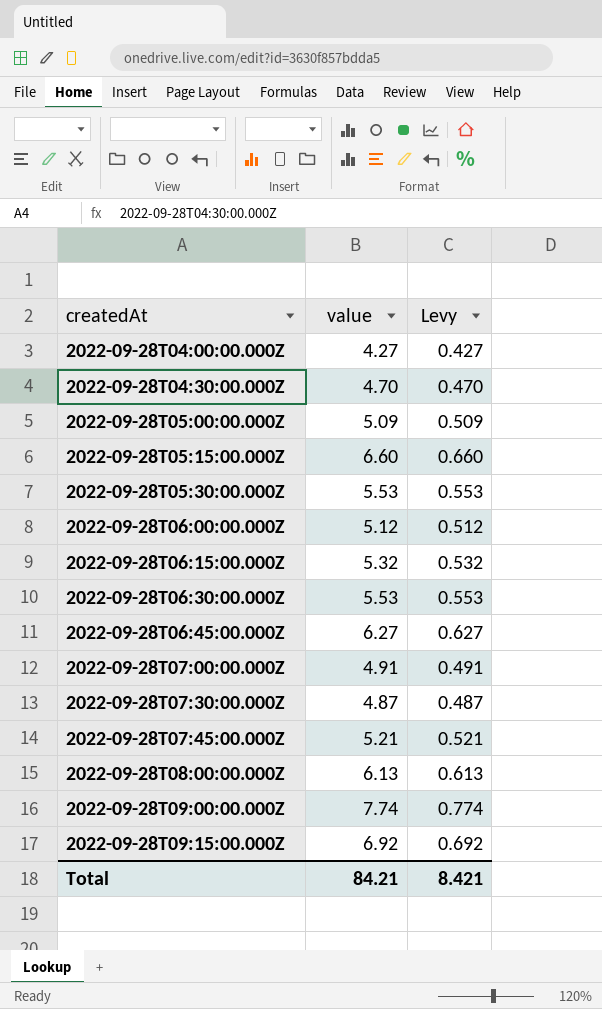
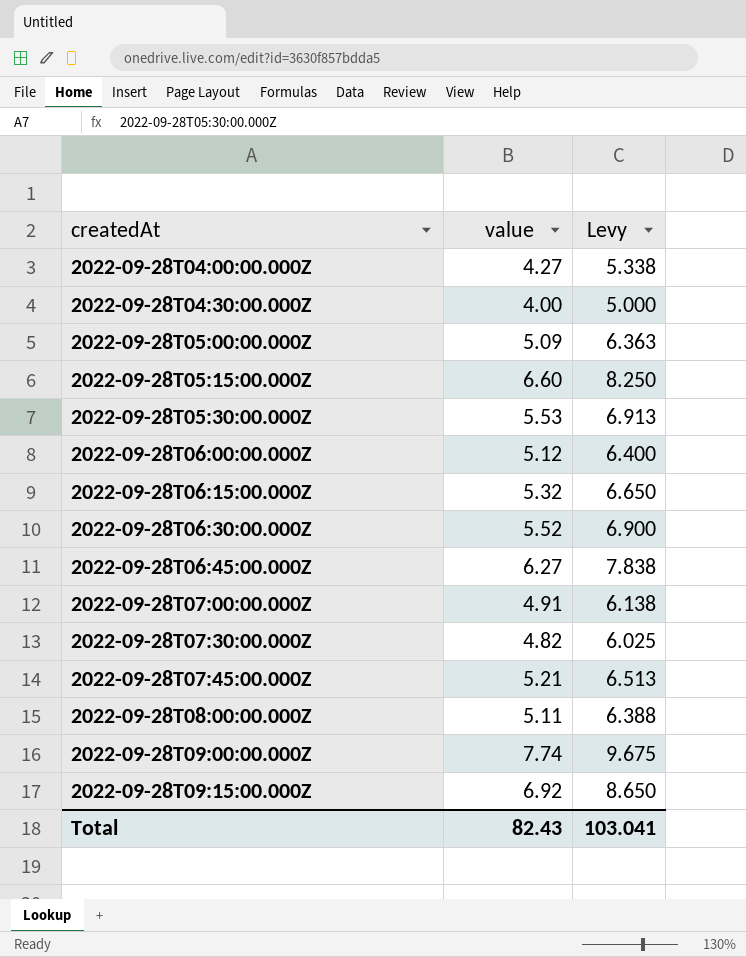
column Levy | formula: [value] * 0.1 -> [value] * 1.25
2022-09-28T04:30:00.000Z | value: 4.70 -> 4.00
2022-09-28T06:30:00.000Z | value: 5.53 -> 5.52
2022-09-28T07:30:00.000Z | value: 4.87 -> 4.82
2022-09-28T08:00:00.000Z | value: 6.13 -> 5.11
Total | value: 84.21 -> 82.43
Total | Levy: 8.421 -> 103.041

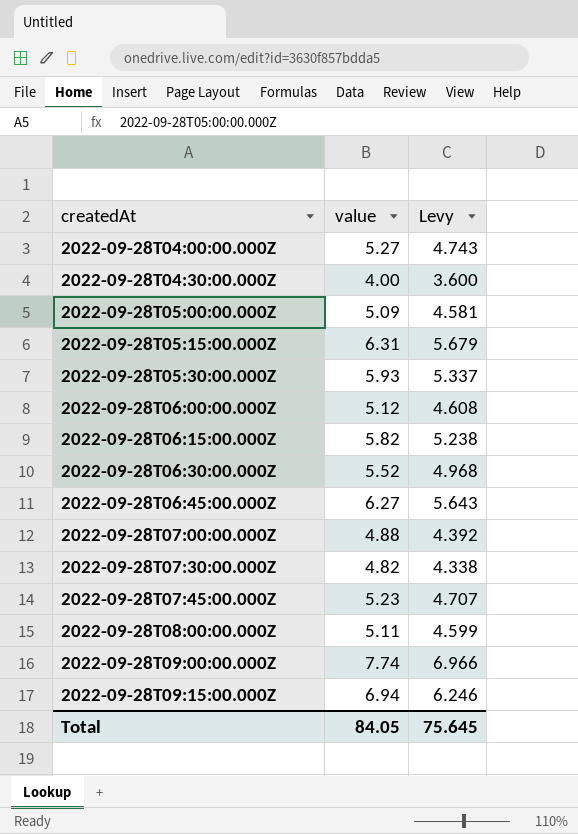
column Levy | formula: [value] * 1.25 -> [value] * 0.9
2022-09-28T04:00:00.000Z | value: 4.27 -> 5.27
2022-09-28T05:15:00.000Z | value: 6.60 -> 6.31
2022-09-28T05:30:00.000Z | value: 5.53 -> 5.93
2022-09-28T06:15:00.000Z | value: 5.32 -> 5.82
2022-09-28T07:00:00.000Z | value: 4.91 -> 4.88
2022-09-28T07:45:00.000Z | value: 5.21 -> 5.23
2022-09-28T09:15:00.000Z | value: 6.92 -> 6.94
Total | value: 82.43 -> 84.05
Total | Levy: 103.041 -> 75.645

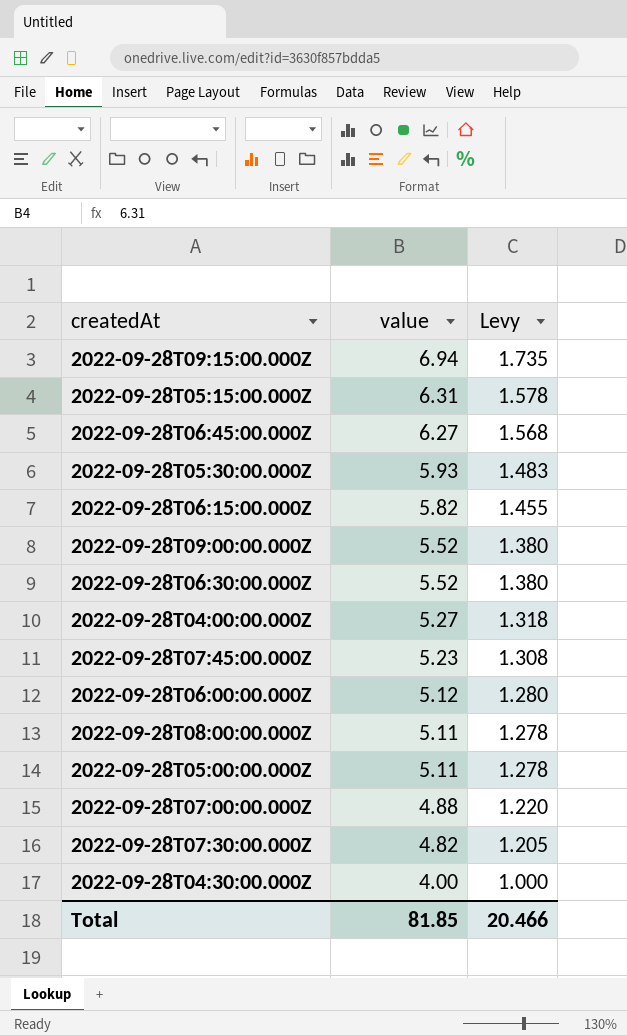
row order: createdAt ascending -> value descending
column Levy | formula: [value] * 0.9 -> [value] * 0.25
2022-09-28T09:00:00.000Z | value: 7.74 -> 5.52
2022-09-28T05:00:00.000Z | value: 5.09 -> 5.11
Total | value: 84.05 -> 81.85
Total | Levy: 75.645 -> 20.466

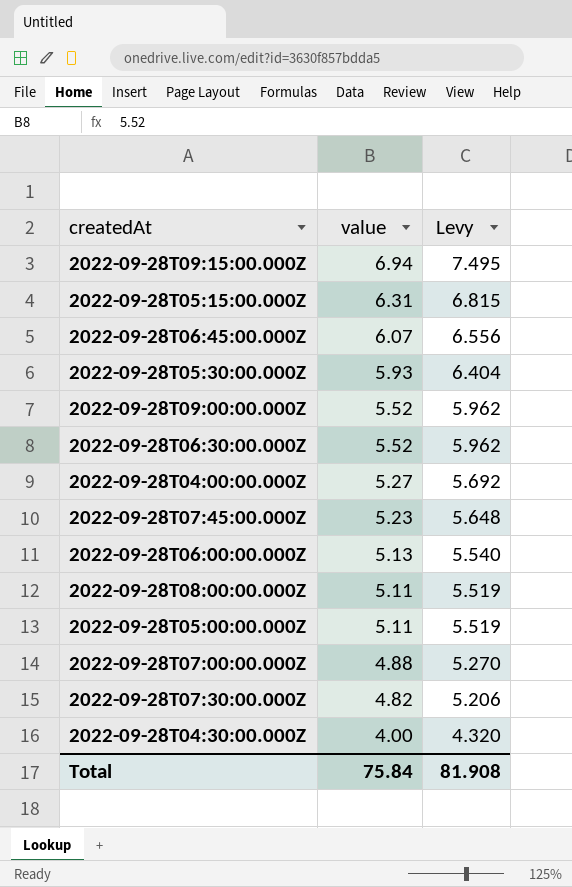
column Levy | formula: [value] * 0.25 -> [value] * 1.08
row 2022-09-28T06:15:00.000Z: 5.82 | 1.455 -> none
2022-09-28T06:45:00.000Z | value: 6.27 -> 6.07
2022-09-28T06:00:00.000Z | value: 5.12 -> 5.13
Total | value: 81.85 -> 75.84
Total | Levy: 20.466 -> 81.908

